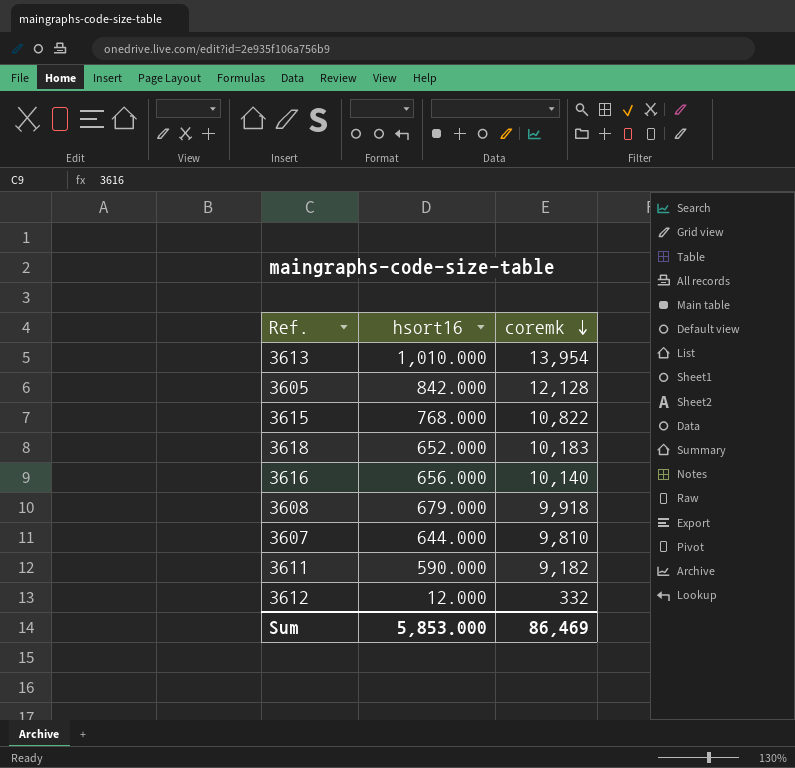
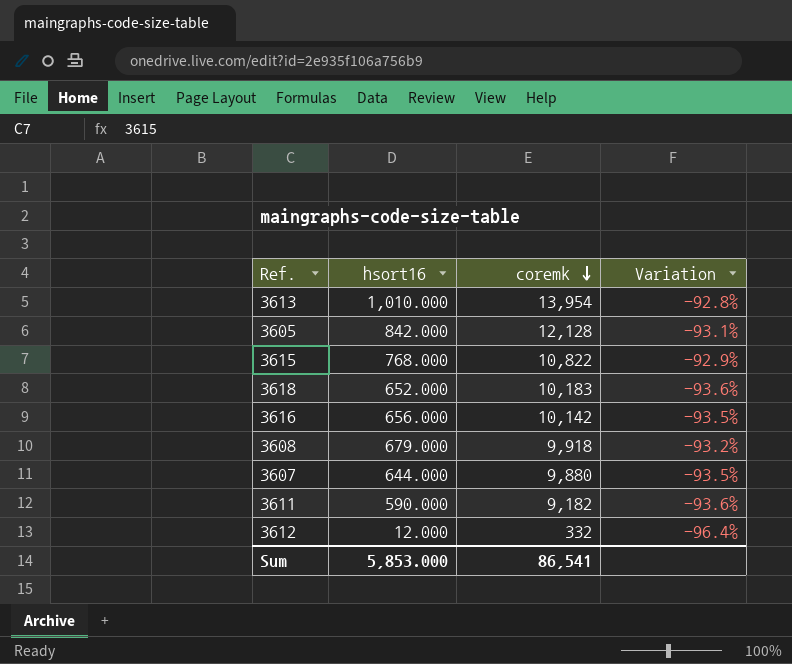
column Variation | formula: none -> ([hsort16] - [coremk]) / [coremk]
3616 | coremk: 10,140 -> 10,142
3607 | coremk: 9,810 -> 9,880
Sum | coremk: 86,469 -> 86,541

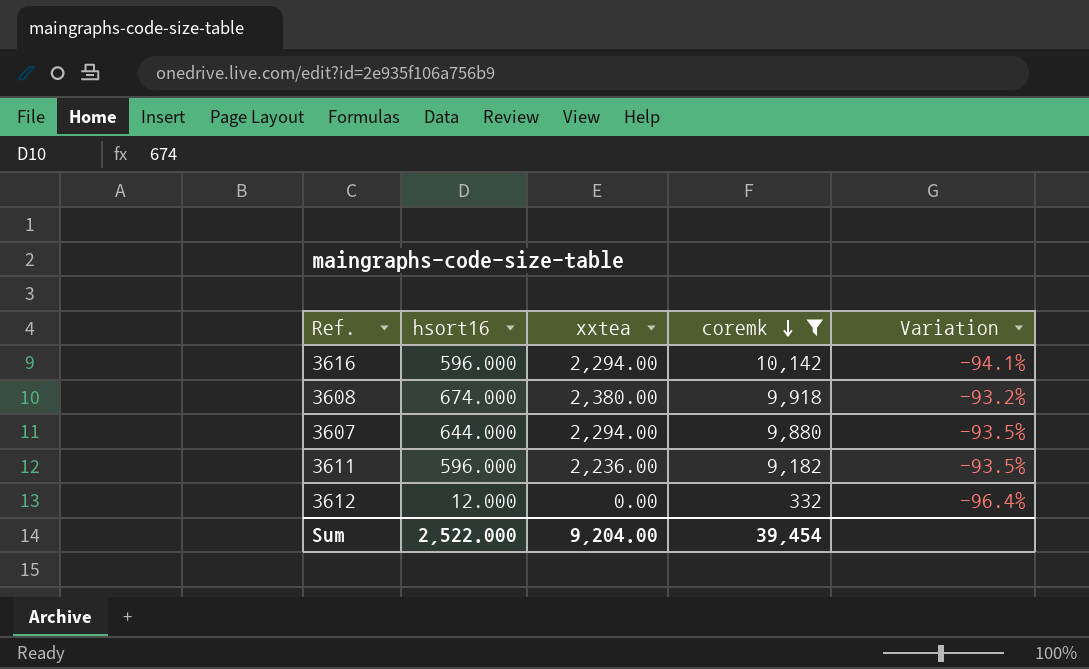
filter: none -> coremk <= 10,142
column xxtea | position: none -> 3
3616 | hsort16: 656.000 -> 596.000
3616 | Variation: -93.5% -> -94.1%
3608 | hsort16: 679.000 -> 674.000
3611 | hsort16: 590.000 -> 596.000
3611 | Variation: -93.6% -> -93.5%
Sum | hsort16: 5,853.000 -> 2,522.000
Sum | coremk: 86,541 -> 39,454

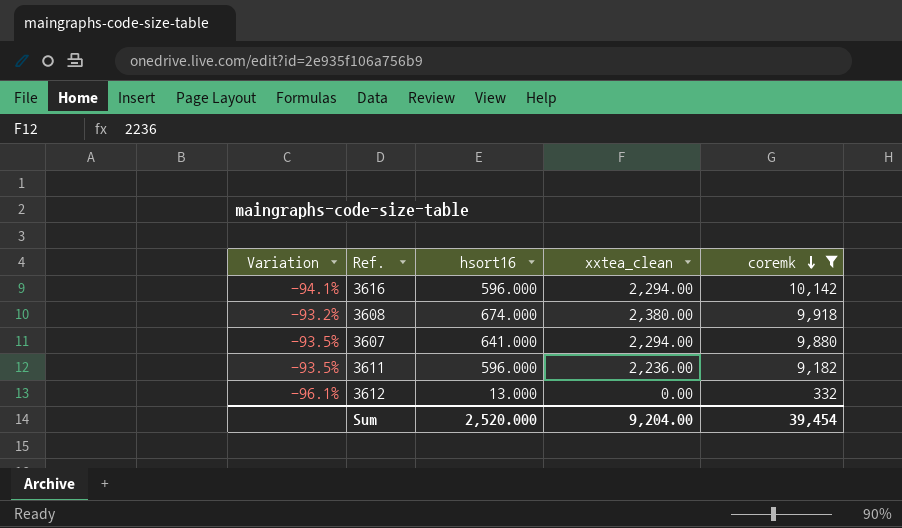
column Variation | position: 5 -> 1
column name: xxtea -> xxtea_clean
3607 | hsort16: 644.000 -> 641.000
3612 | Variation: -96.4% -> -96.1%
3612 | hsort16: 12.000 -> 13.000
Sum | hsort16: 2,522.000 -> 2,520.000

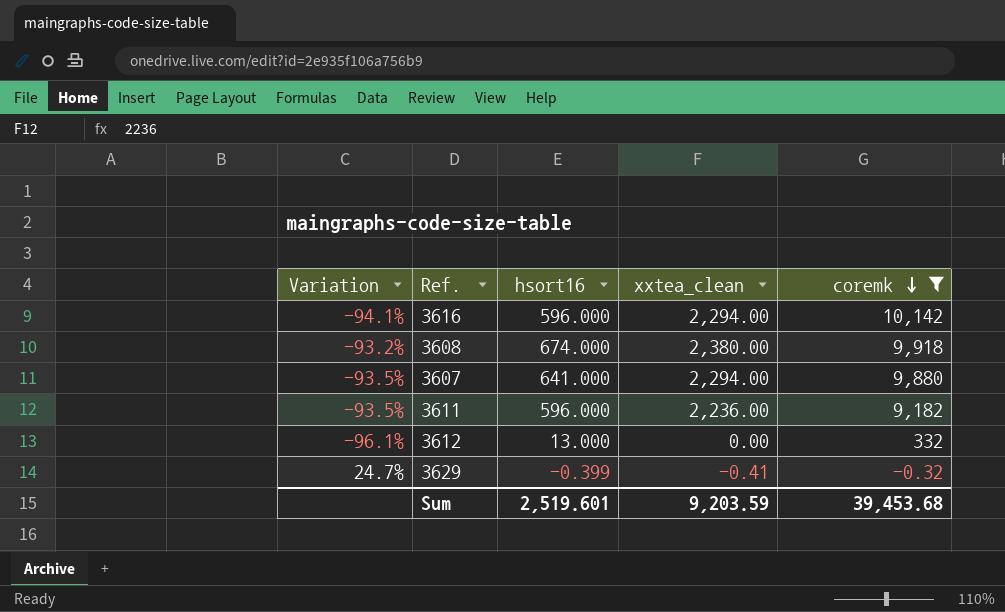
row 3629: none -> 24.7% | -0.399 | -0.41 | -0.32
Sum | hsort16: 2,520.000 -> 2,519.601
Sum | xxtea_clean: 9,204.00 -> 9,203.59
Sum | coremk: 39,454 -> 39,453.68

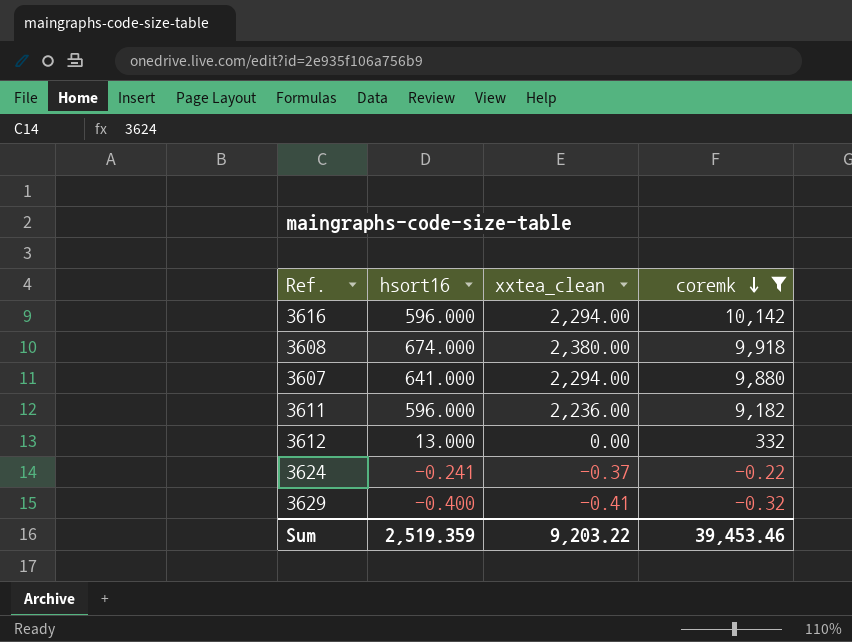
column Variation | formula: ([hsort16] - [coremk]) / [coremk] -> none
row 3624: none -> -0.241 | -0.37 | -0.22
3629 | hsort16: -0.399 -> -0.400
Sum | hsort16: 2,519.601 -> 2,519.359
Sum | xxtea_clean: 9,203.59 -> 9,203.22
Sum | coremk: 39,453.68 -> 39,453.46

